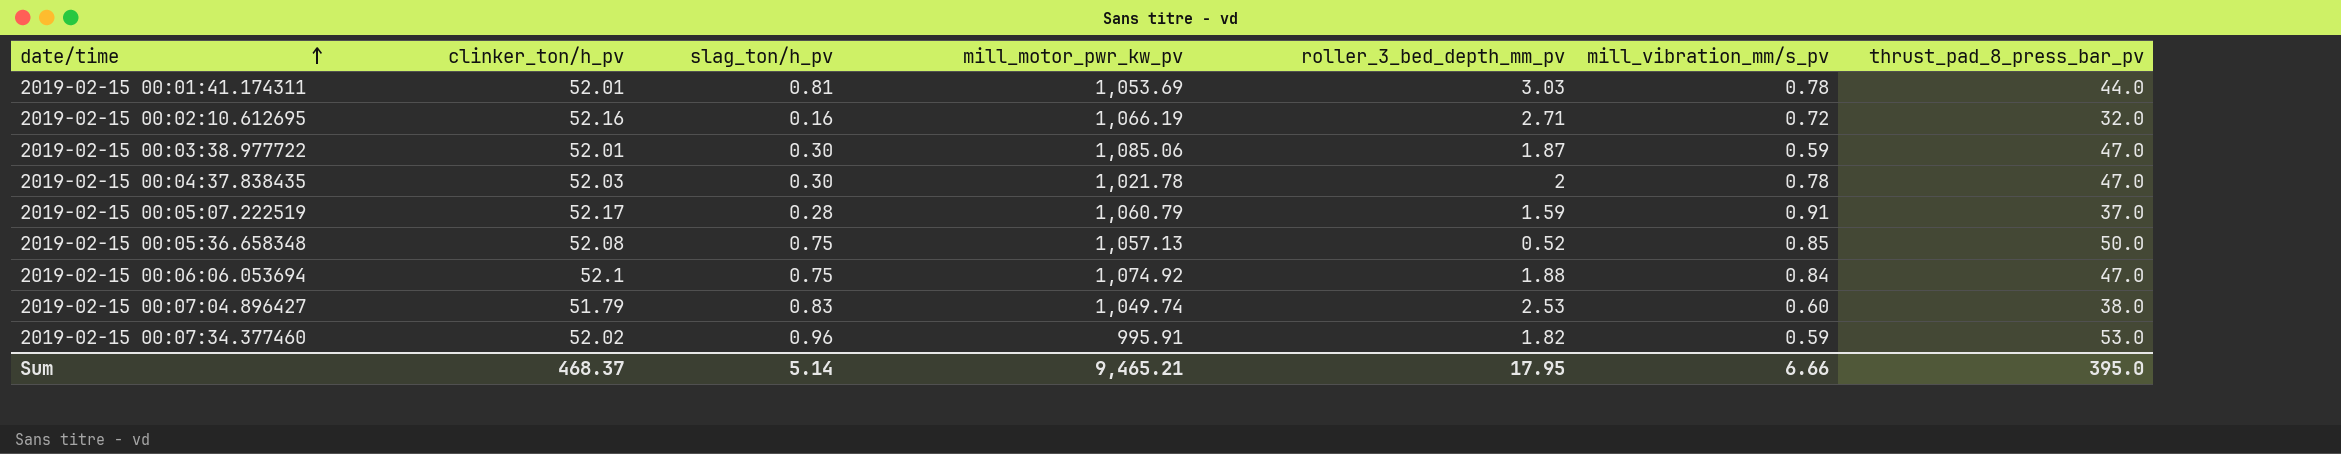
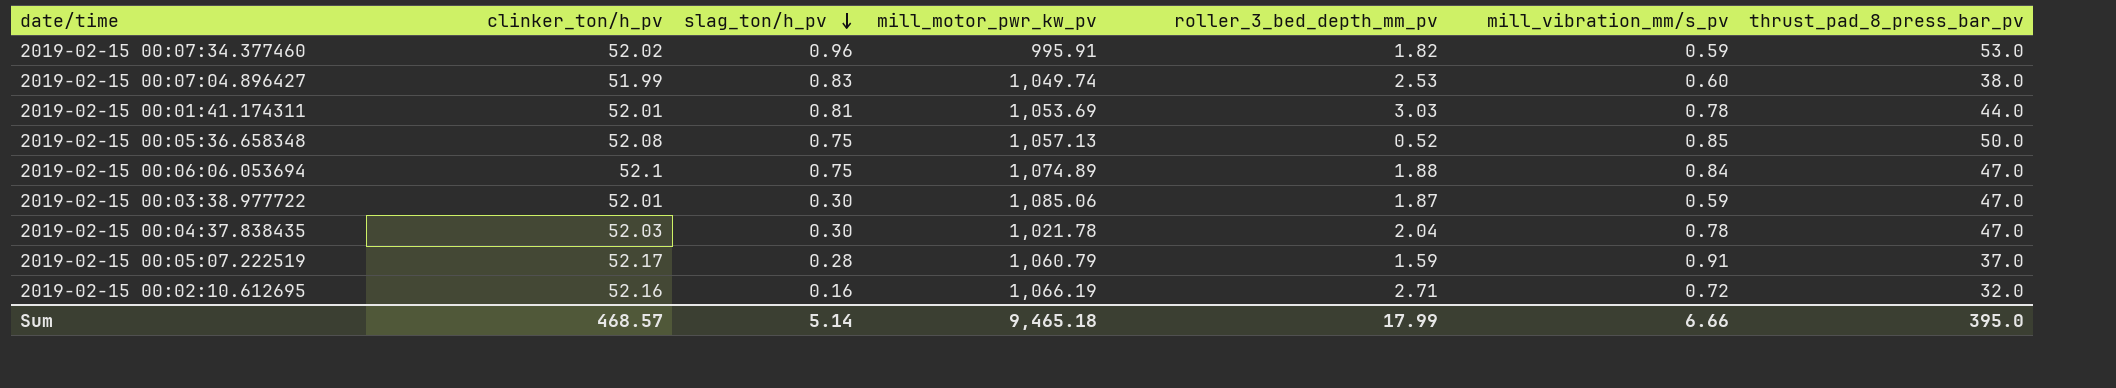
row order: date/time ascending -> slag_ton/h_pv descending
2019-02-15 00:07:04.896427 | clinker_ton/h_pv: 51.79 -> 51.99
2019-02-15 00:06:06.053694 | mill_motor_pwr_kw_pv: 1,074.92 -> 1,074.89
2019-02-15 00:04:37.838435 | roller_3_bed_depth_mm_pv: 2 -> 2.04
Sum | clinker_ton/h_pv: 468.37 -> 468.57
Sum | mill_motor_pwr_kw_pv: 9,465.21 -> 9,465.18
Sum | roller_3_bed_depth_mm_pv: 17.95 -> 17.99

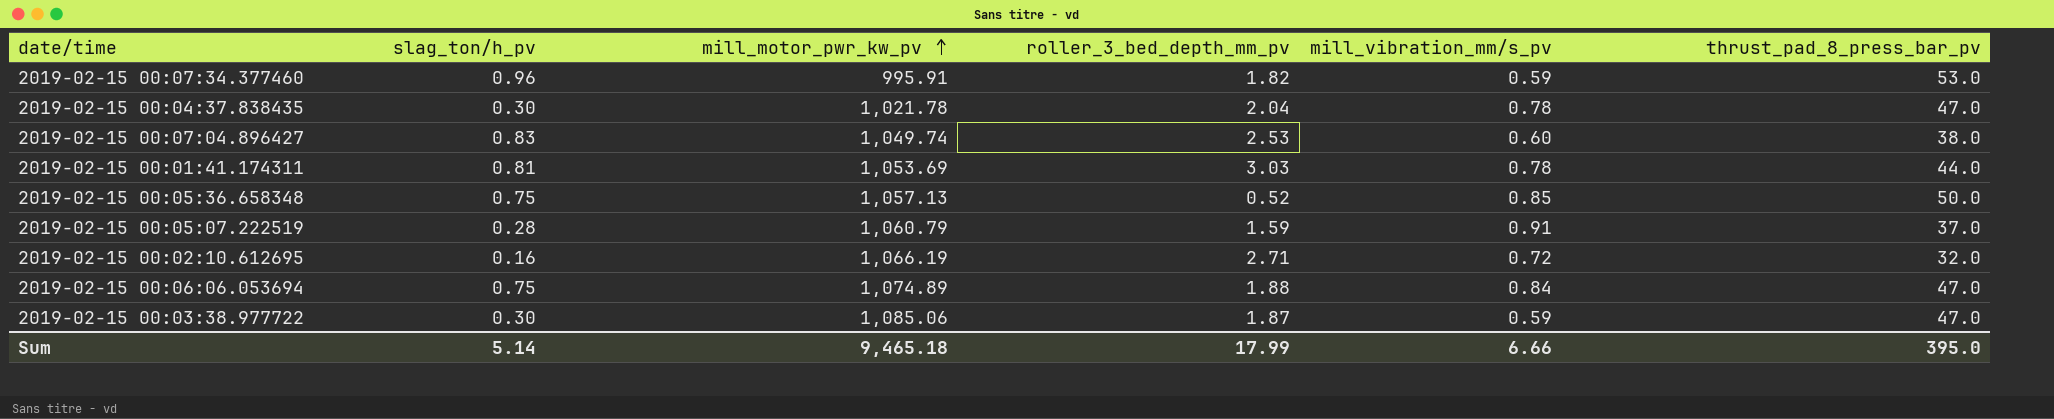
row order: slag_ton/h_pv descending -> mill_motor_pwr_kw_pv ascending
column clinker_ton/h_pv | position: 2 -> none

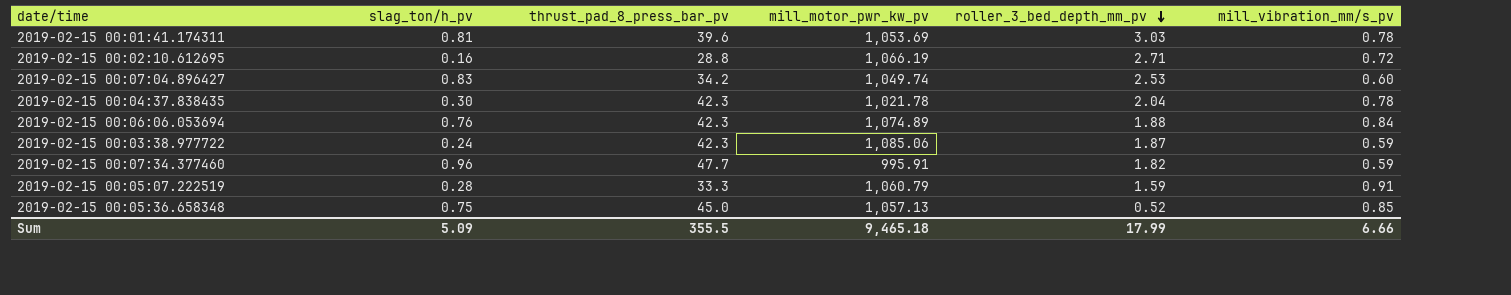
row order: mill_motor_pwr_kw_pv ascending -> roller_3_bed_depth_mm_pv descending
column thrust_pad_8_press_bar_pv | position: 6 -> 3
2019-02-15 00:01:41.174311 | thrust_pad_8_press_bar_pv: 44.0 -> 39.6
2019-02-15 00:02:10.612695 | thrust_pad_8_press_bar_pv: 32.0 -> 28.8
2019-02-15 00:07:04.896427 | thrust_pad_8_press_bar_pv: 38.0 -> 34.2
2019-02-15 00:04:37.838435 | thrust_pad_8_press_bar_pv: 47.0 -> 42.3
2019-02-15 00:06:06.053694 | slag_ton/h_pv: 0.75 -> 0.76
2019-02-15 00:06:06.053694 | thrust_pad_8_press_bar_pv: 47.0 -> 42.3
2019-02-15 00:03:38.977722 | slag_ton/h_pv: 0.30 -> 0.24
2019-02-15 00:03:38.977722 | thrust_pad_8_press_bar_pv: 47.0 -> 42.3
2019-02-15 00:07:34.377460 | thrust_pad_8_press_bar_pv: 53.0 -> 47.7
2019-02-15 00:05:07.222519 | thrust_pad_8_press_bar_pv: 37.0 -> 33.3
2019-02-15 00:05:36.658348 | thrust_pad_8_press_bar_pv: 50.0 -> 45.0
Sum | slag_ton/h_pv: 5.14 -> 5.09
Sum | thrust_pad_8_press_bar_pv: 395.0 -> 355.5

